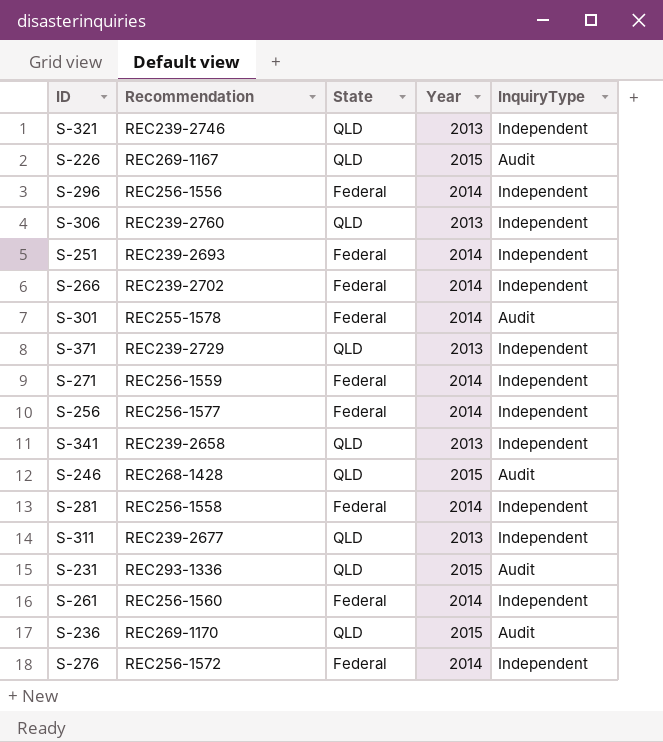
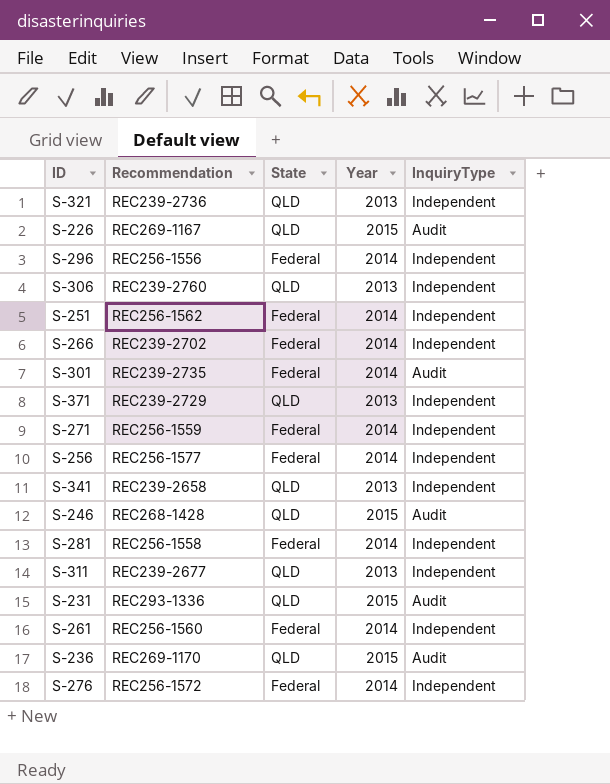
S-321 | Recommendation: REC239-2746 -> REC239-2736
S-251 | Recommendation: REC239-2693 -> REC256-1562
S-301 | Recommendation: REC255-1578 -> REC239-2735

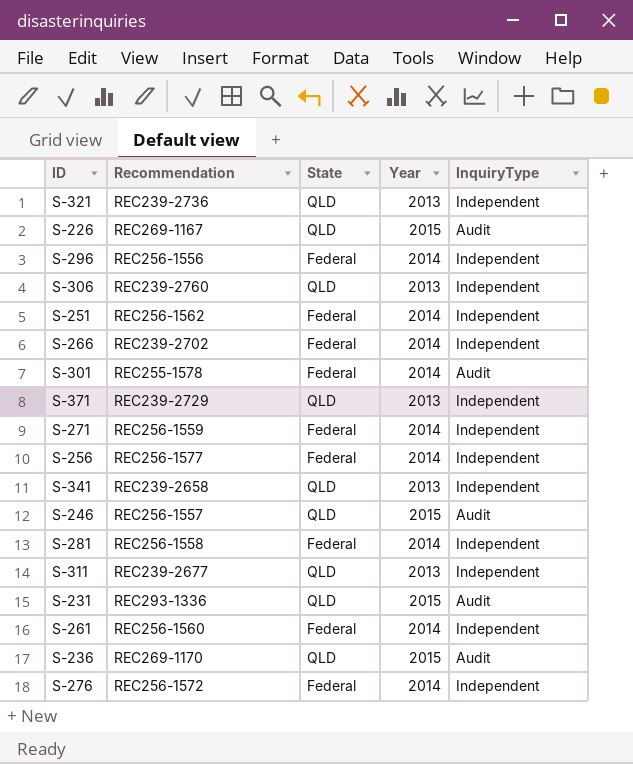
S-301 | Recommendation: REC239-2735 -> REC255-1578
S-246 | Recommendation: REC268-1428 -> REC256-1557

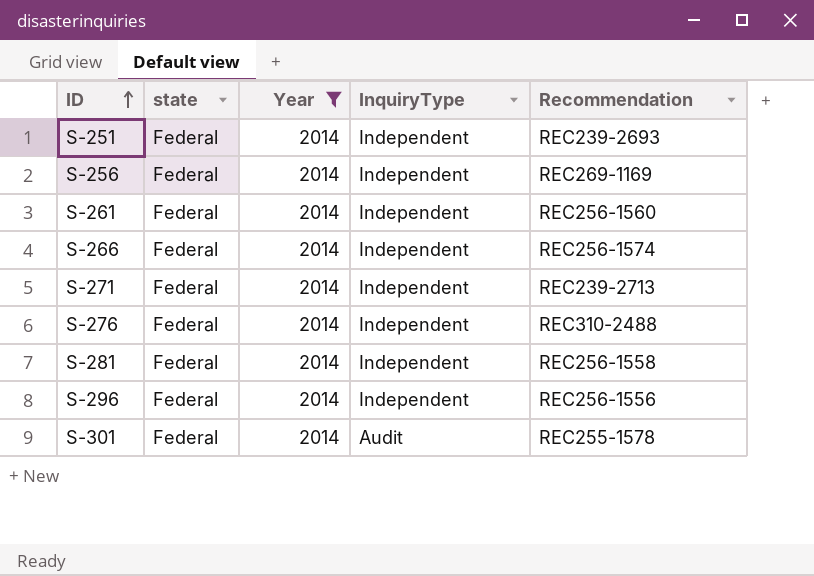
filter: none -> Year = 2014
row order: none -> ID ascending
column name: State -> state
column Recommendation | position: 2 -> 5
S-251 | Recommendation: REC256-1562 -> REC239-2693
S-256 | Recommendation: REC256-1577 -> REC269-1169
S-266 | Recommendation: REC239-2702 -> REC256-1574
S-271 | Recommendation: REC256-1559 -> REC239-2713
S-276 | Recommendation: REC256-1572 -> REC310-2488

